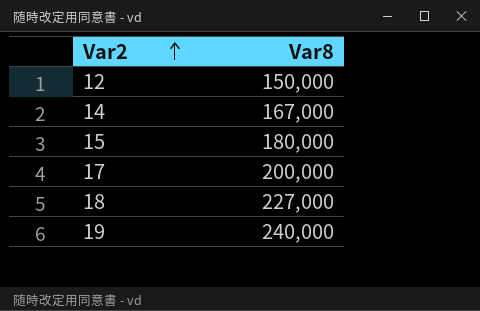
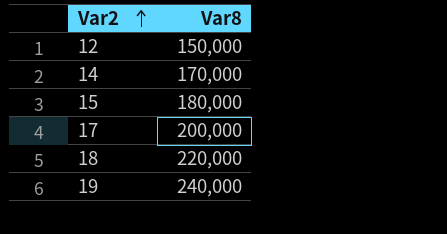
14 | Var8: 167,000 -> 170,000
18 | Var8: 227,000 -> 220,000

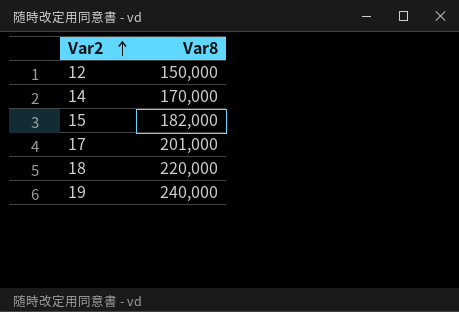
15 | Var8: 180,000 -> 182,000
17 | Var8: 200,000 -> 201,000

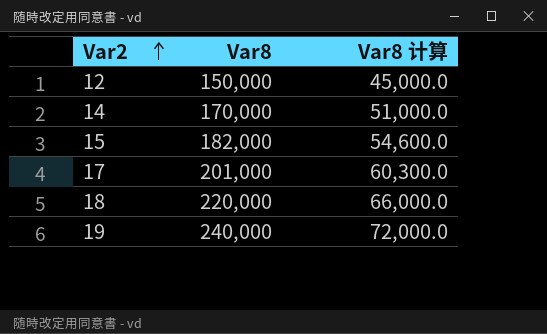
column Var8 计算 | formula: none -> [Var8] * 0.3

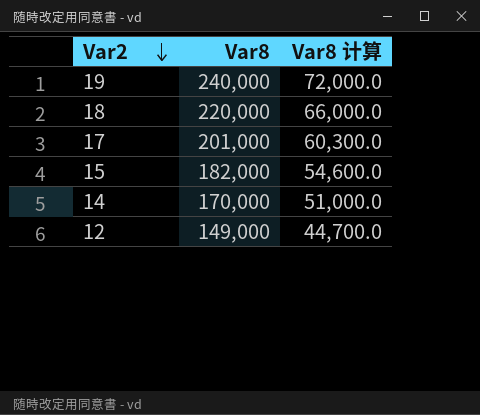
row order: Var2 ascending -> Var2 descending
12 | Var8: 150,000 -> 149,000
12 | Var8 计算: 45,000.0 -> 44,700.0

